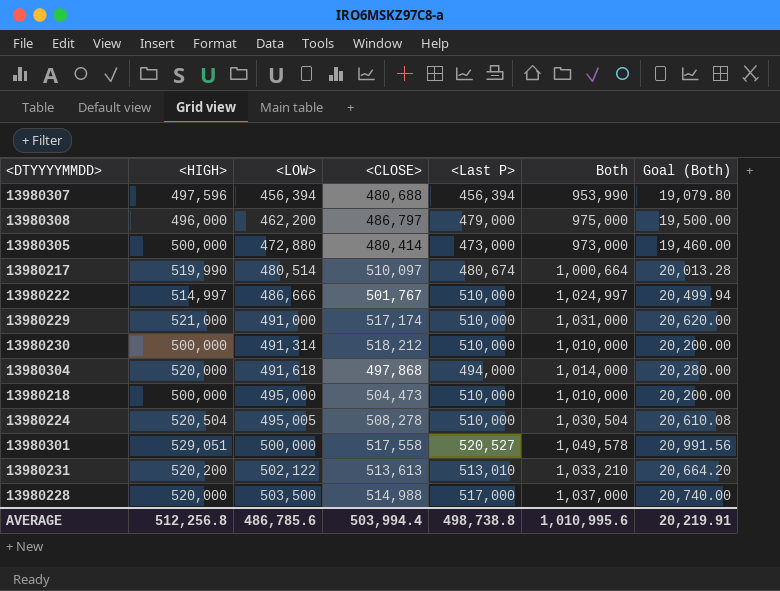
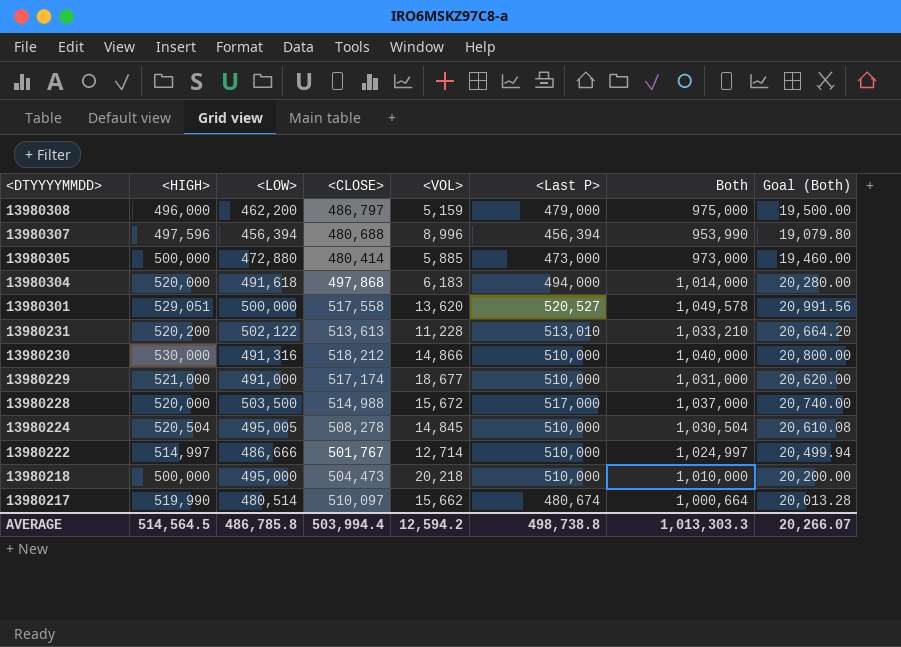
row order: <LOW> ascending -> <DTYYYYMMDD> descending
column <VOL> | position: none -> 5
13980230 | <HIGH>: 500,000 -> 530,000
13980230 | <LOW>: 491,314 -> 491,316
13980230 | Both: 1,010,000 -> 1,040,000
13980230 | Goal (Both): 20,200.00 -> 20,800.00
AVERAGE | <HIGH>: 512,256.8 -> 514,564.5
AVERAGE | <LOW>: 486,785.6 -> 486,785.8
AVERAGE | Both: 1,010,995.6 -> 1,013,303.3
AVERAGE | Goal (Both): 20,219.91 -> 20,266.07

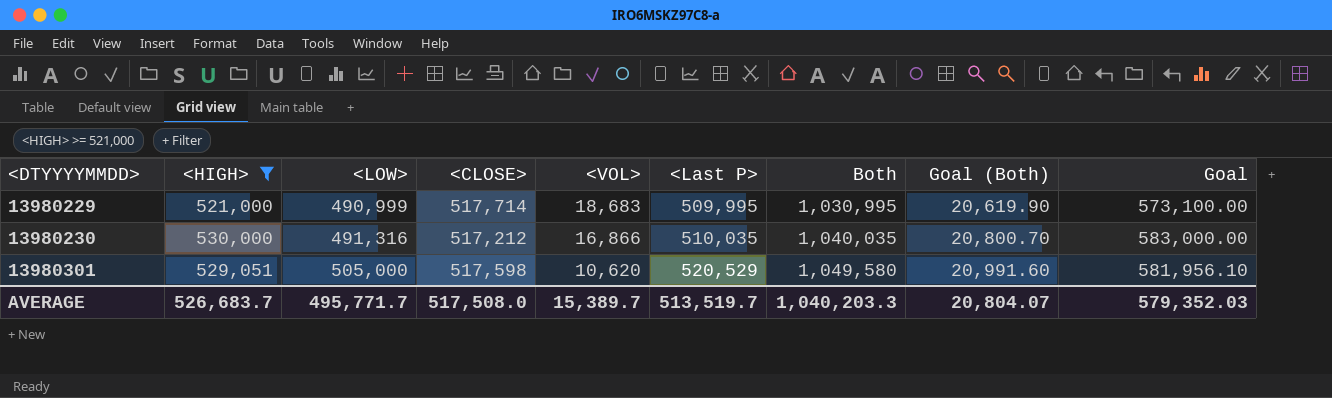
filter: none -> <HIGH> >= 521,000
row order: <DTYYYYMMDD> descending -> <DTYYYYMMDD> ascending
column Goal | formula: none -> [<HIGH>] * 1.1
13980229 | <LOW>: 491,000 -> 490,999
13980229 | <CLOSE>: 517,174 -> 517,714
13980229 | <VOL>: 18,677 -> 18,683
13980229 | <Last P>: 510,000 -> 509,995
13980229 | Both: 1,031,000 -> 1,030,995
13980229 | Goal (Both): 20,620.00 -> 20,619.90
13980230 | <CLOSE>: 518,212 -> 517,212
13980230 | <VOL>: 14,866 -> 16,866
13980230 | <Last P>: 510,000 -> 510,035
13980230 | Both: 1,040,000 -> 1,040,035
13980230 | Goal (Both): 20,800.00 -> 20,800.70
13980301 | <LOW>: 500,000 -> 505,000
13980301 | <CLOSE>: 517,558 -> 517,598
13980301 | <VOL>: 13,620 -> 10,620
13980301 | <Last P>: 520,527 -> 520,529
13980301 | Both: 1,049,578 -> 1,049,580
13980301 | Goal (Both): 20,991.56 -> 20,991.60
AVERAGE | <HIGH>: 514,564.5 -> 526,683.7
AVERAGE | <LOW>: 486,785.8 -> 495,771.7
AVERAGE | <CLOSE>: 503,994.4 -> 517,508.0
AVERAGE | <VOL>: 12,594.2 -> 15,389.7
AVERAGE | <Last P>: 498,738.8 -> 513,519.7
AVERAGE | Both: 1,013,303.3 -> 1,040,203.3
AVERAGE | Goal (Both): 20,266.07 -> 20,804.07

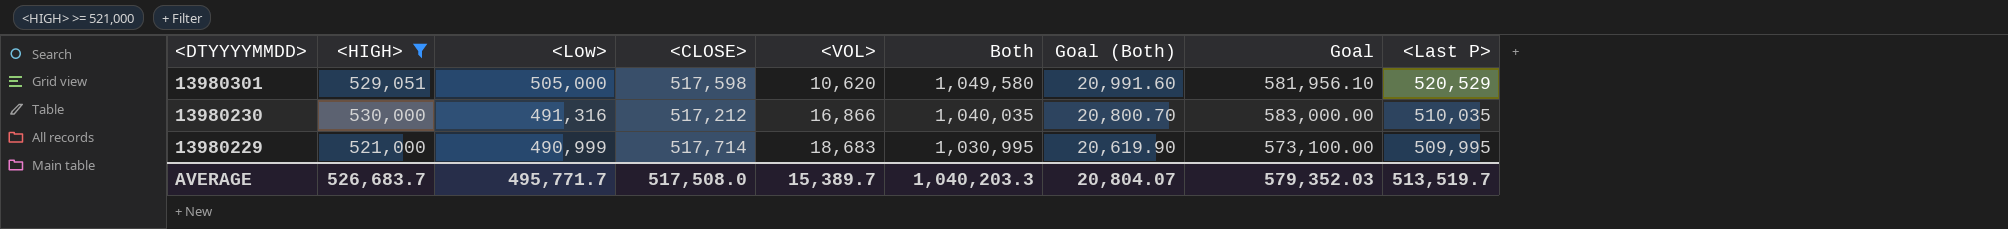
row order: <DTYYYYMMDD> ascending -> <DTYYYYMMDD> descending
column name: <LOW> -> <Low>
column <Last P> | position: 6 -> 9

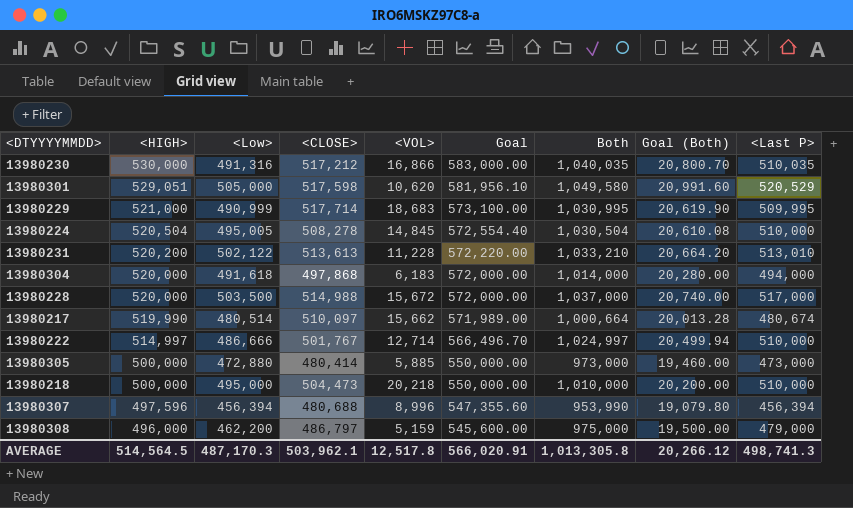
filter: <HIGH> >= 521,000 -> none
row order: <DTYYYYMMDD> descending -> <HIGH> descending
column Goal | position: 8 -> 6
AVERAGE | <HIGH>: 526,683.7 -> 514,564.5
AVERAGE | <Low>: 495,771.7 -> 487,170.3
AVERAGE | <CLOSE>: 517,508.0 -> 503,962.1
AVERAGE | <VOL>: 15,389.7 -> 12,517.8
AVERAGE | Goal: 579,352.03 -> 566,020.91
AVERAGE | Both: 1,040,203.3 -> 1,013,305.8
AVERAGE | Goal (Both): 20,804.07 -> 20,266.12
AVERAGE | <Last P>: 513,519.7 -> 498,741.3

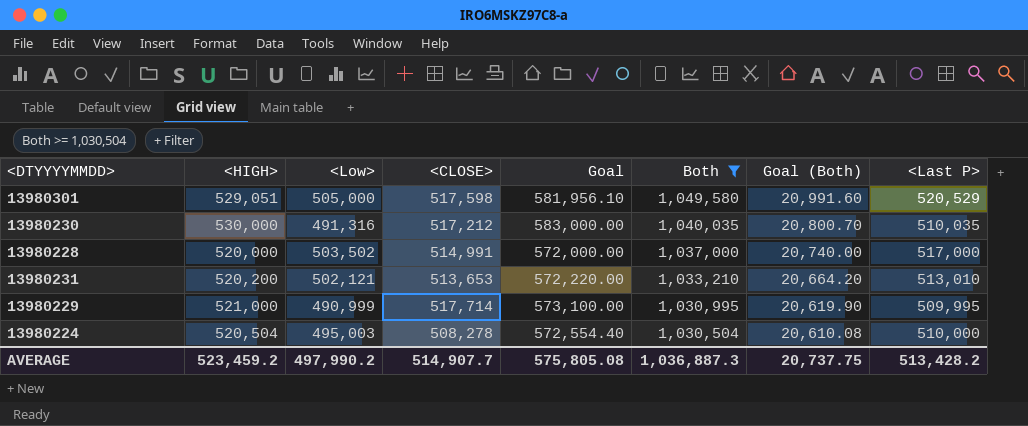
filter: none -> Both >= 1,030,504
row order: <HIGH> descending -> Both descending
column <VOL> | position: 5 -> none
13980228 | <Low>: 503,500 -> 503,502
13980228 | <CLOSE>: 514,988 -> 514,991
13980231 | <Low>: 502,122 -> 502,121
13980231 | <CLOSE>: 513,613 -> 513,653
13980224 | <Low>: 495,005 -> 495,003
AVERAGE | <HIGH>: 514,564.5 -> 523,459.2
AVERAGE | <Low>: 487,170.3 -> 497,990.2
AVERAGE | <CLOSE>: 503,962.1 -> 514,907.7
AVERAGE | Goal: 566,020.91 -> 575,805.08
AVERAGE | Both: 1,013,305.8 -> 1,036,887.3
AVERAGE | Goal (Both): 20,266.12 -> 20,737.75
AVERAGE | <Last P>: 498,741.3 -> 513,428.2

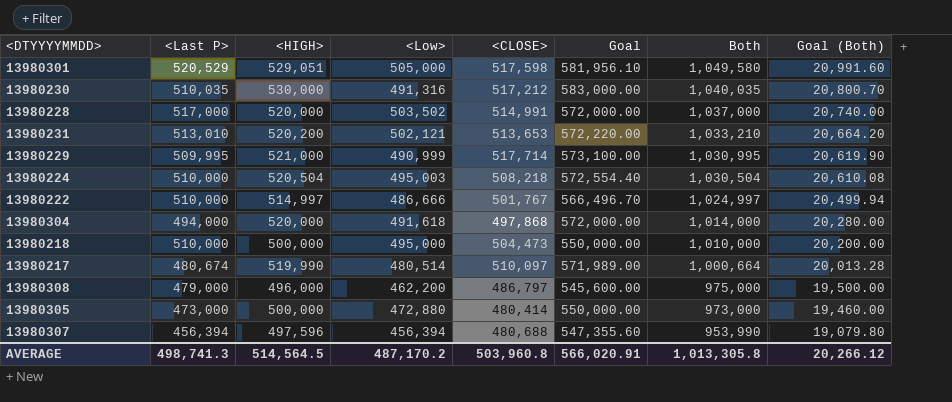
filter: Both >= 1,030,504 -> none
column <Last P> | position: 8 -> 2
13980224 | <CLOSE>: 508,278 -> 508,218
AVERAGE | <Last P>: 513,428.2 -> 498,741.3
AVERAGE | <HIGH>: 523,459.2 -> 514,564.5
AVERAGE | <Low>: 497,990.2 -> 487,170.2
AVERAGE | <CLOSE>: 514,907.7 -> 503,960.8
AVERAGE | Goal: 575,805.08 -> 566,020.91
AVERAGE | Both: 1,036,887.3 -> 1,013,305.8
AVERAGE | Goal (Both): 20,737.75 -> 20,266.12

